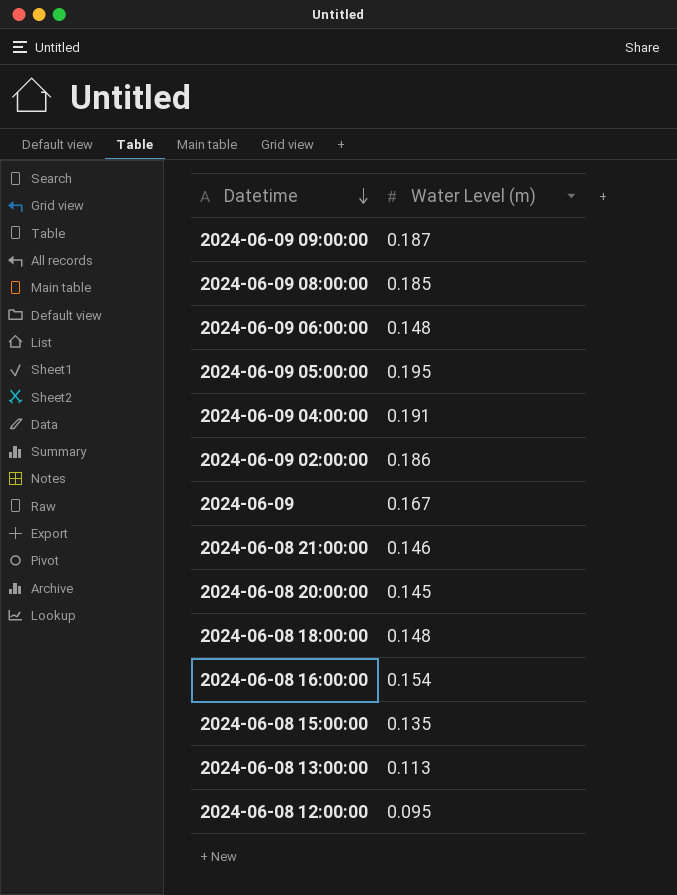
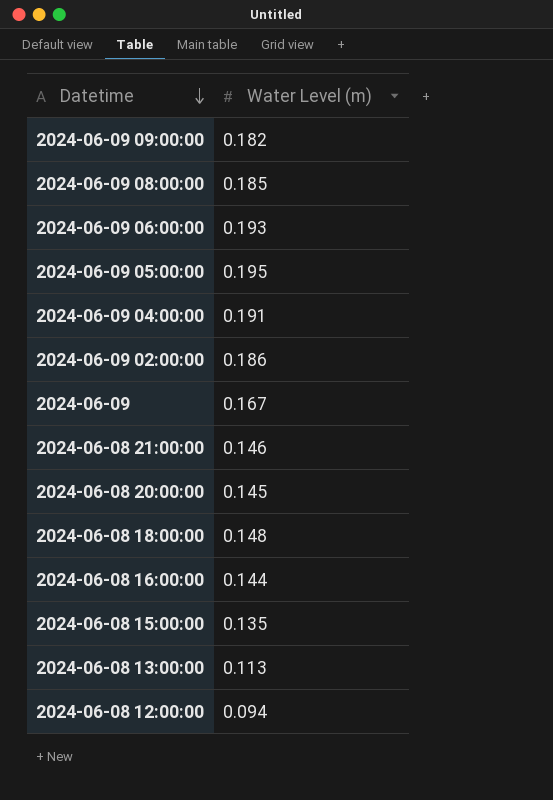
2024-06-09 09:00:00 | Water Level (m): 0.187 -> 0.182
2024-06-09 06:00:00 | Water Level (m): 0.148 -> 0.193
2024-06-08 16:00:00 | Water Level (m): 0.154 -> 0.144
2024-06-08 12:00:00 | Water Level (m): 0.095 -> 0.094

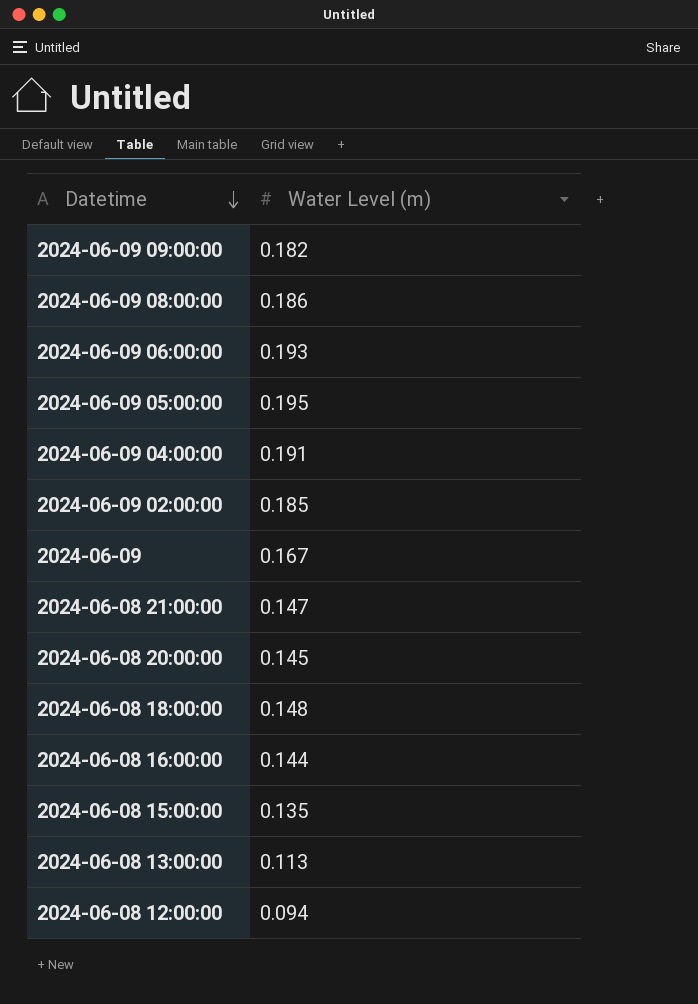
2024-06-09 08:00:00 | Water Level (m): 0.185 -> 0.186
2024-06-09 02:00:00 | Water Level (m): 0.186 -> 0.185
2024-06-08 21:00:00 | Water Level (m): 0.146 -> 0.147

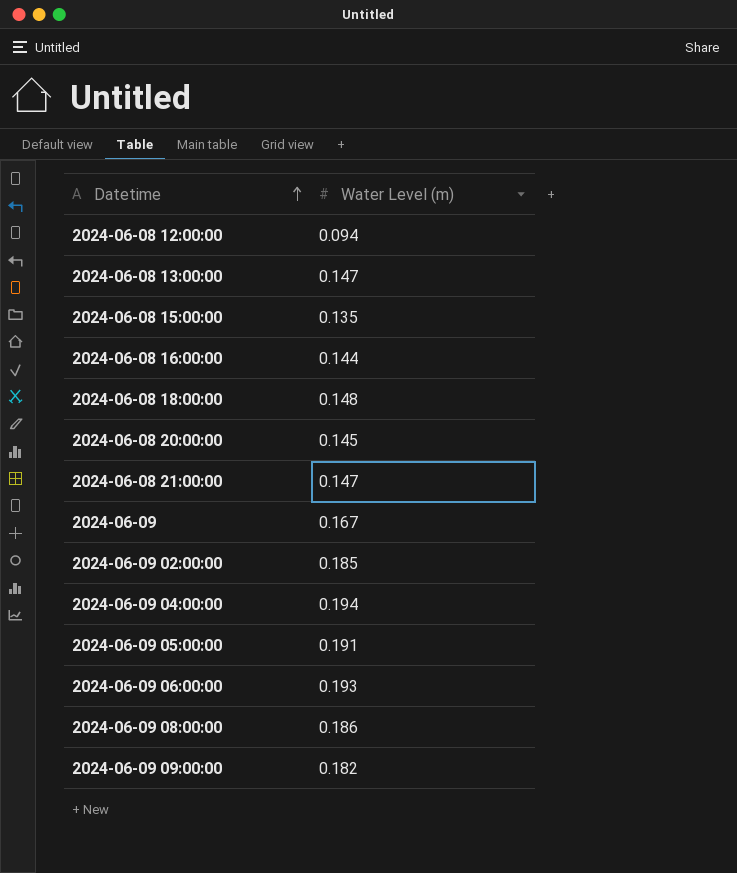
row order: Datetime descending -> Datetime ascending
2024-06-08 13:00:00 | Water Level (m): 0.113 -> 0.147
2024-06-09 04:00:00 | Water Level (m): 0.191 -> 0.194
2024-06-09 05:00:00 | Water Level (m): 0.195 -> 0.191

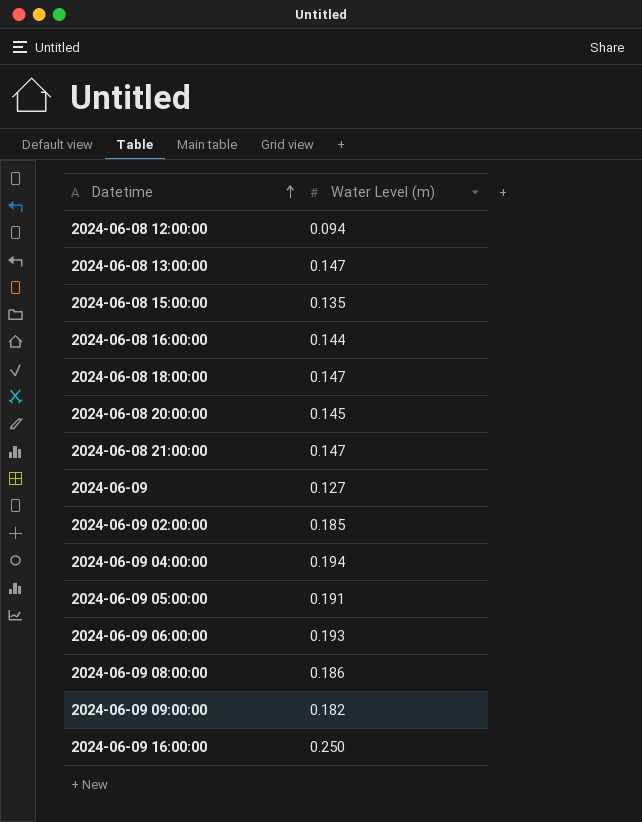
2024-06-08 18:00:00 | Water Level (m): 0.148 -> 0.147
2024-06-09 | Water Level (m): 0.167 -> 0.127
row 2024-06-09 16:00:00: none -> 0.250

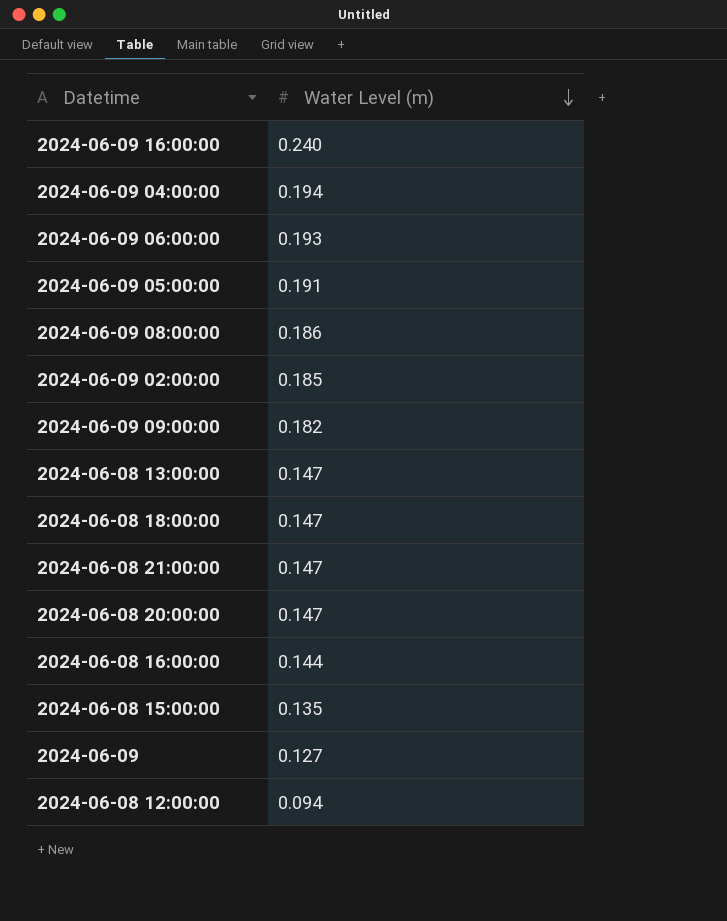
row order: Datetime ascending -> Water Level (m) descending
2024-06-09 16:00:00 | Water Level (m): 0.250 -> 0.240
2024-06-08 20:00:00 | Water Level (m): 0.145 -> 0.147

